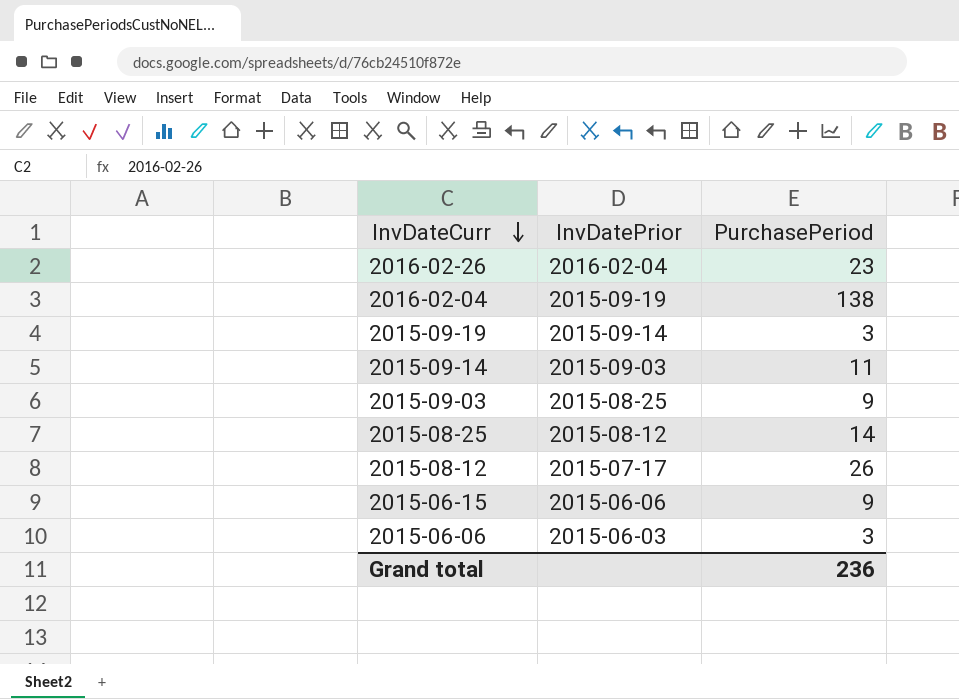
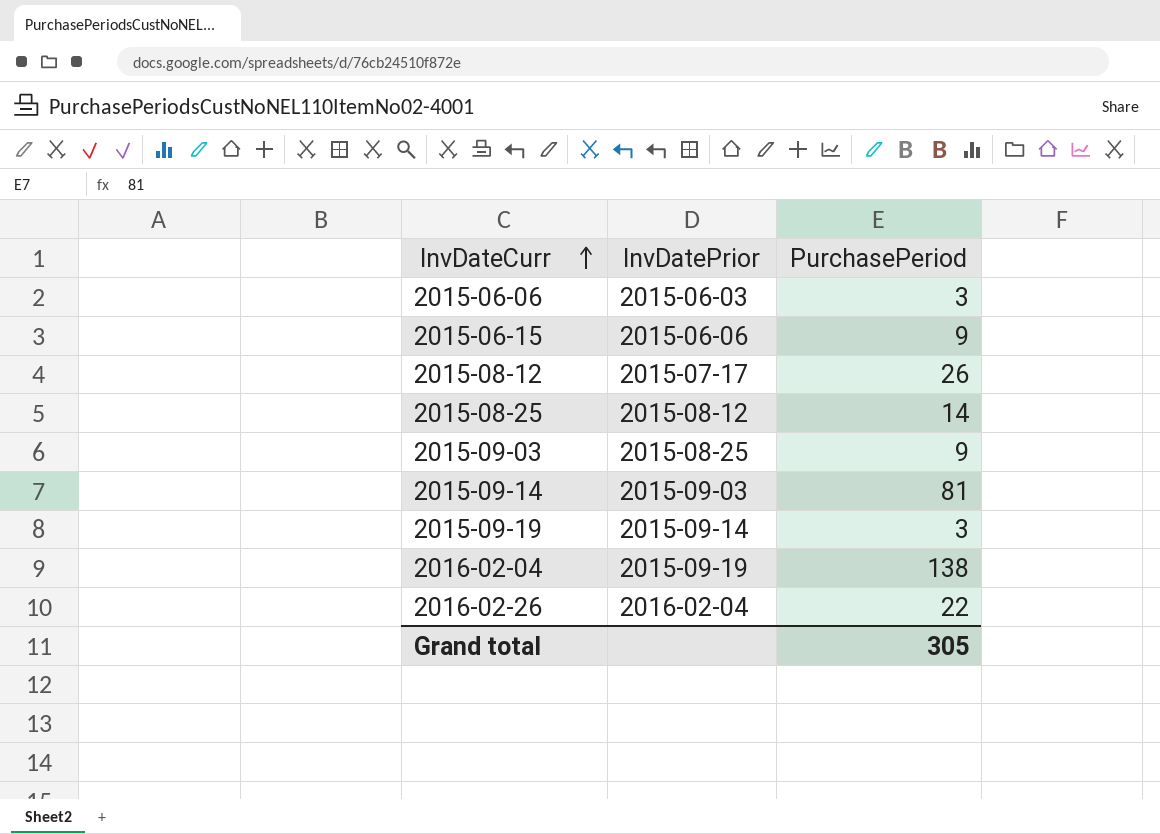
row order: InvDateCurr descending -> InvDateCurr ascending
2015-09-14 | PurchasePeriod: 11 -> 81
2016-02-26 | PurchasePeriod: 23 -> 22
Grand total | PurchasePeriod: 236 -> 305

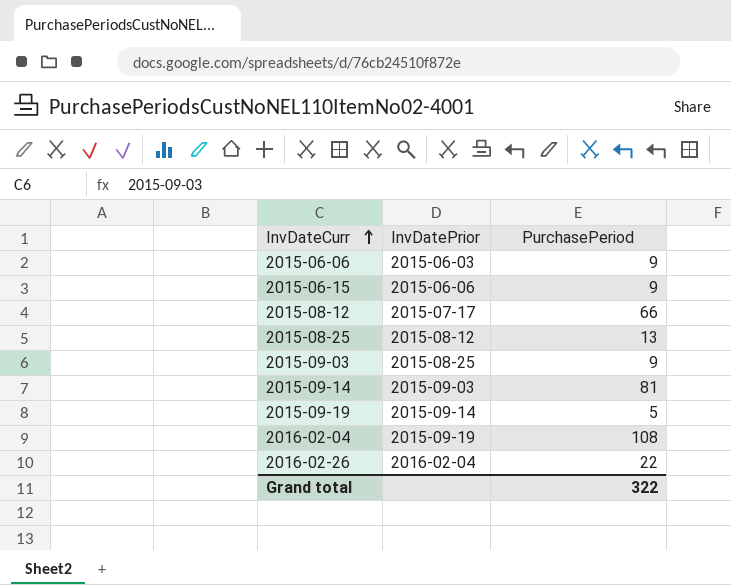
2015-06-06 | PurchasePeriod: 3 -> 9
2015-08-12 | PurchasePeriod: 26 -> 66
2015-08-25 | PurchasePeriod: 14 -> 13
2015-09-19 | PurchasePeriod: 3 -> 5
2016-02-04 | PurchasePeriod: 138 -> 108
Grand total | PurchasePeriod: 305 -> 322

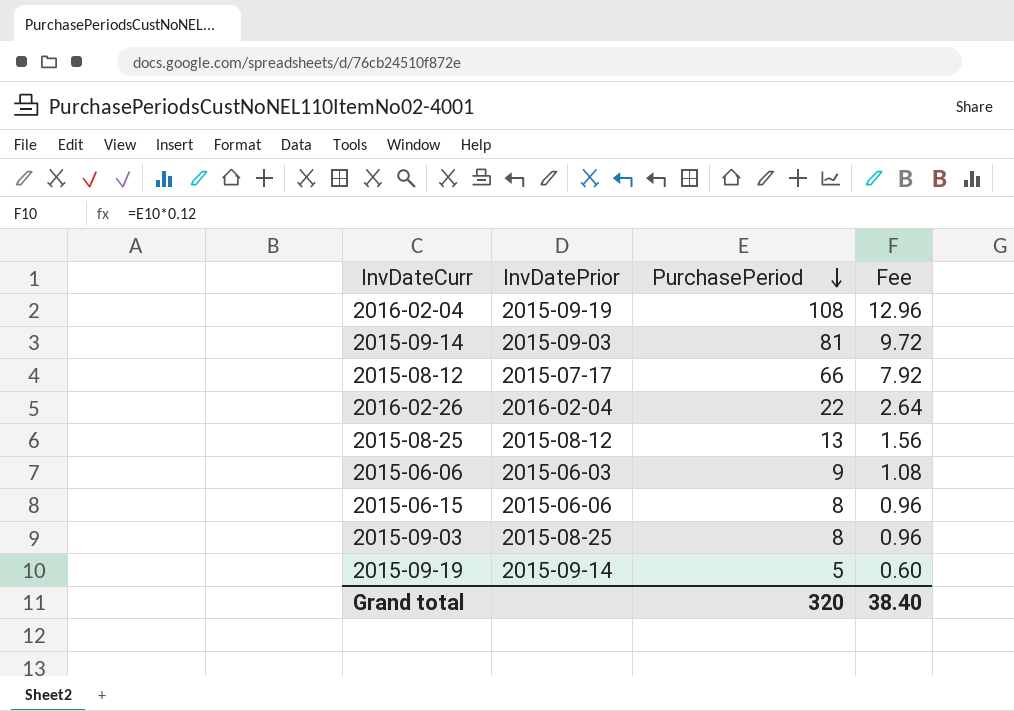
row order: InvDateCurr ascending -> PurchasePeriod descending
column Fee | formula: none -> [PurchasePeriod] * 0.12
2015-06-15 | PurchasePeriod: 9 -> 8
2015-09-03 | PurchasePeriod: 9 -> 8
Grand total | PurchasePeriod: 322 -> 320

